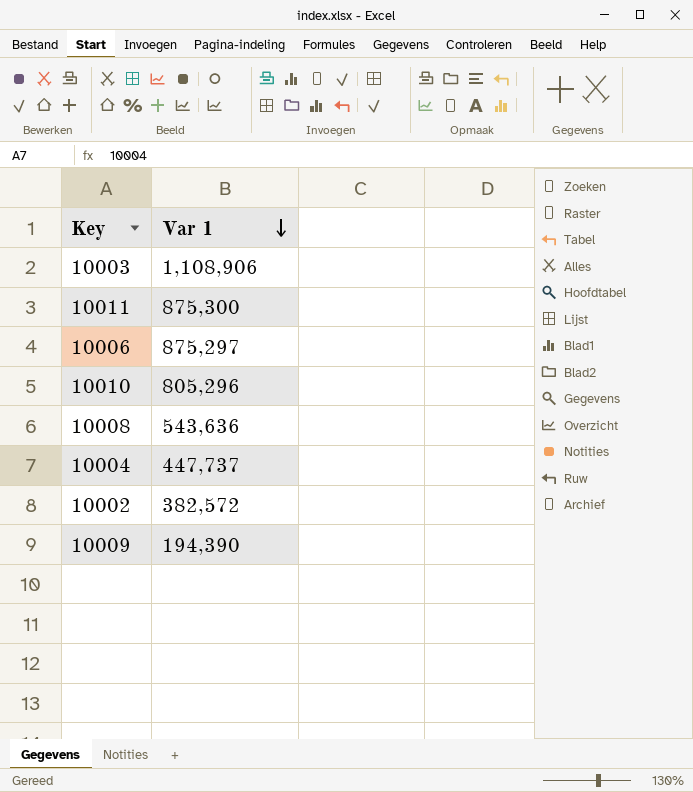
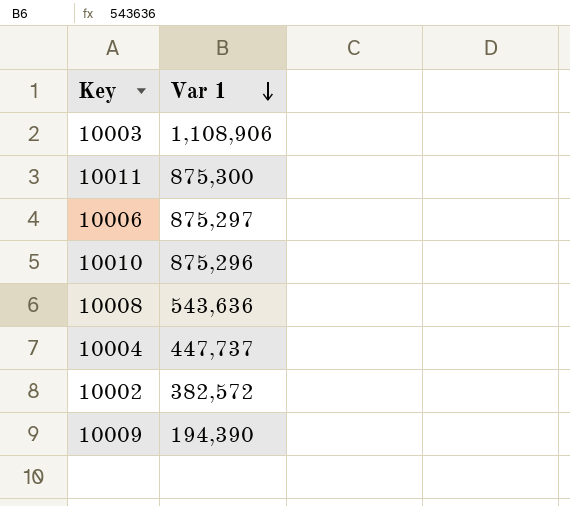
10010 | Var 1: 805,296 -> 875,296

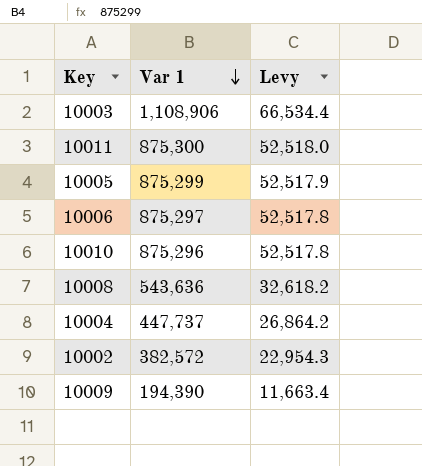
column Levy | formula: none -> [Var 1] * 0.06
row 10005: none -> 875,299 | 52,517.9

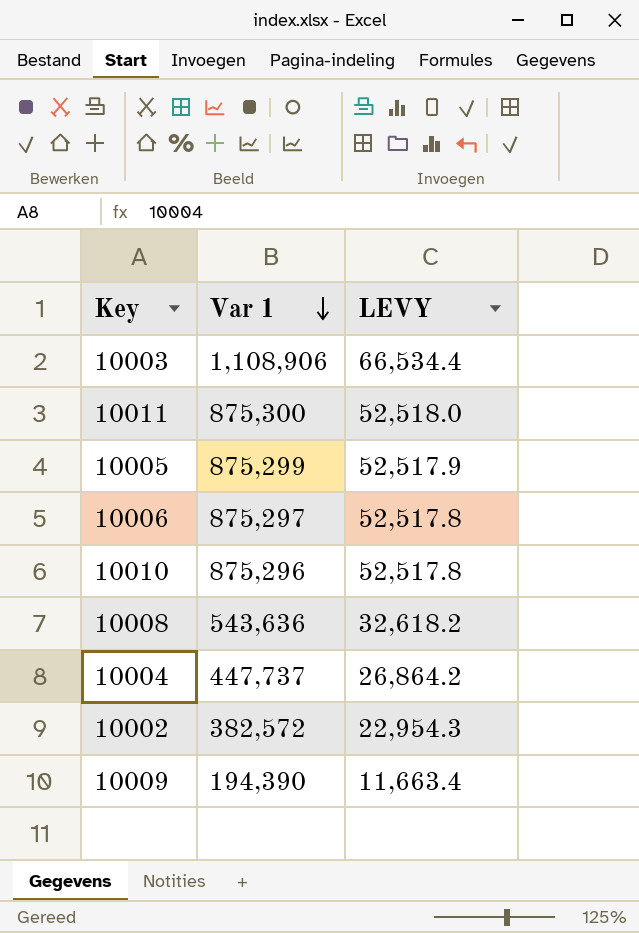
column name: Levy -> LEVY

